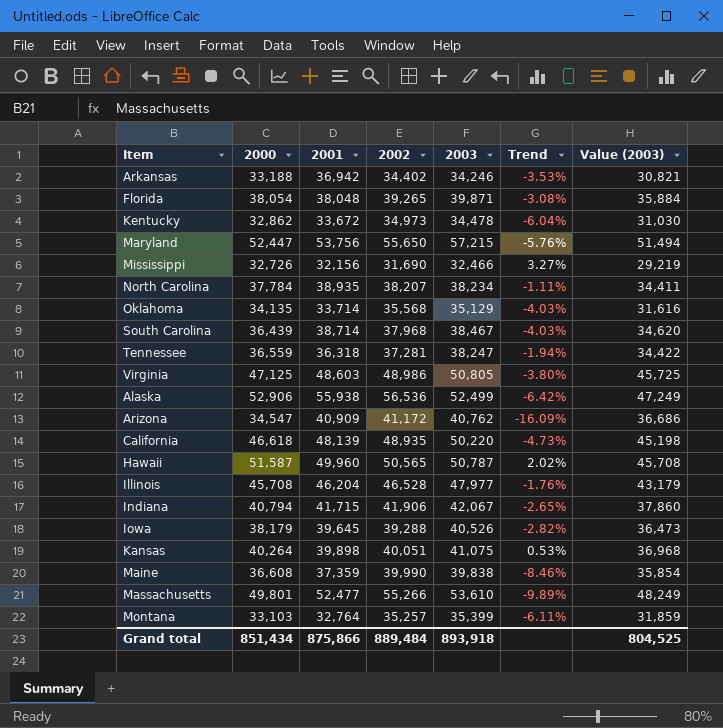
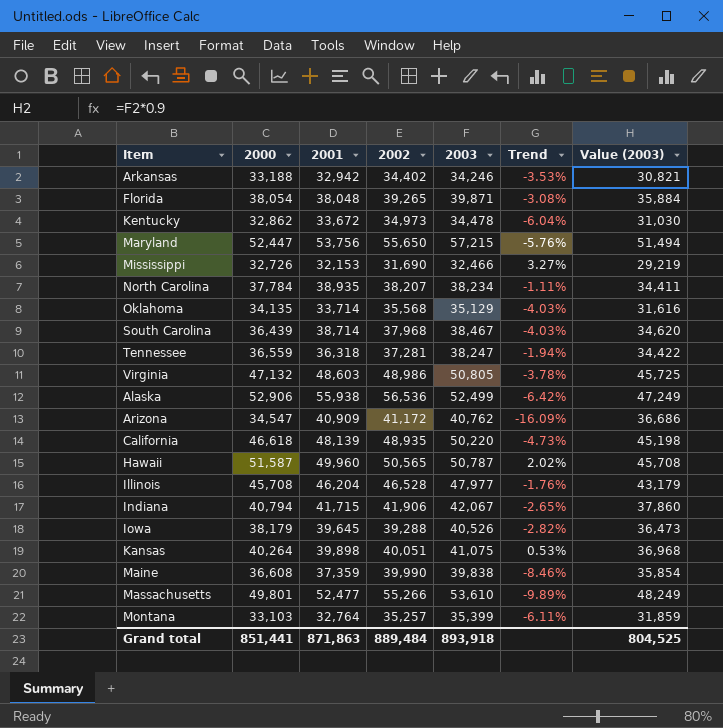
Arkansas | 2001: 36,942 -> 32,942
Mississippi | 2001: 32,156 -> 32,153
Virginia | 2000: 47,125 -> 47,132
Virginia | Trend: -3.80% -> -3.78%
Grand total | 2000: 851,434 -> 851,441
Grand total | 2001: 875,866 -> 871,863

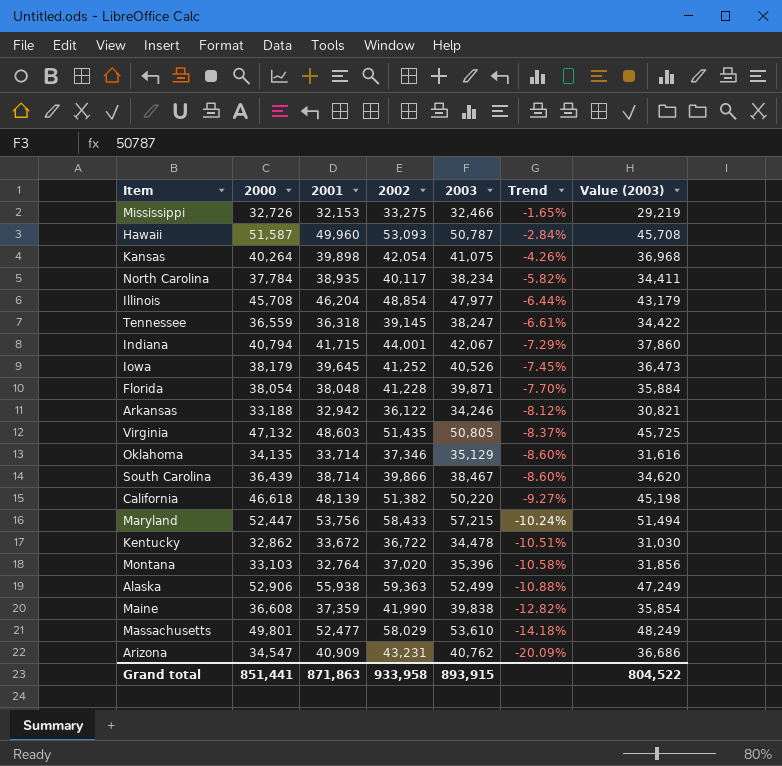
row order: none -> Trend descending
Mississippi | 2002: 31,690 -> 33,275
Mississippi | Trend: 3.27% -> -1.65%
Hawaii | 2002: 50,565 -> 53,093
Hawaii | Trend: 2.02% -> -2.84%
Kansas | 2002: 40,051 -> 42,054
Kansas | Trend: 0.53% -> -4.26%
North Carolina | 2002: 38,207 -> 40,117
North Carolina | Trend: -1.11% -> -5.82%
Illinois | 2002: 46,528 -> 48,854
Illinois | Trend: -1.76% -> -6.44%
Tennessee | 2002: 37,281 -> 39,145
Tennessee | Trend: -1.94% -> -6.61%
Indiana | 2002: 41,906 -> 44,001
Indiana | Trend: -2.65% -> -7.29%
Iowa | 2002: 39,288 -> 41,252
Iowa | Trend: -2.82% -> -7.45%
Florida | 2002: 39,265 -> 41,228
Florida | Trend: -3.08% -> -7.70%
Arkansas | 2002: 34,402 -> 36,122
Arkansas | Trend: -3.53% -> -8.12%
Virginia | 2002: 48,986 -> 51,435
Virginia | Trend: -3.78% -> -8.37%
Oklahoma | 2002: 35,568 -> 37,346
Oklahoma | Trend: -4.03% -> -8.60%
South Carolina | 2002: 37,968 -> 39,866
South Carolina | Trend: -4.03% -> -8.60%
California | 2002: 48,935 -> 51,382
California | Trend: -4.73% -> -9.27%
Maryland | 2002: 55,650 -> 58,433
Maryland | Trend: -5.76% -> -10.24%
Kentucky | 2002: 34,973 -> 36,722
Kentucky | Trend: -6.04% -> -10.51%
Montana | 2002: 35,257 -> 37,020
Montana | 2003: 35,399 -> 35,396
Montana | Trend: -6.11% -> -10.58%
Montana | Value (2003): 31,859 -> 31,856
Alaska | 2002: 56,536 -> 59,363
Alaska | Trend: -6.42% -> -10.88%
Maine | 2002: 39,990 -> 41,990
Maine | Trend: -8.46% -> -12.82%
Massachusetts | 2002: 55,266 -> 58,029
Massachusetts | Trend: -9.89% -> -14.18%
Arizona | 2002: 41,172 -> 43,231
Arizona | Trend: -16.09% -> -20.09%
Grand total | 2002: 889,484 -> 933,958
Grand total | 2003: 893,918 -> 893,915
Grand total | Value (2003): 804,525 -> 804,522

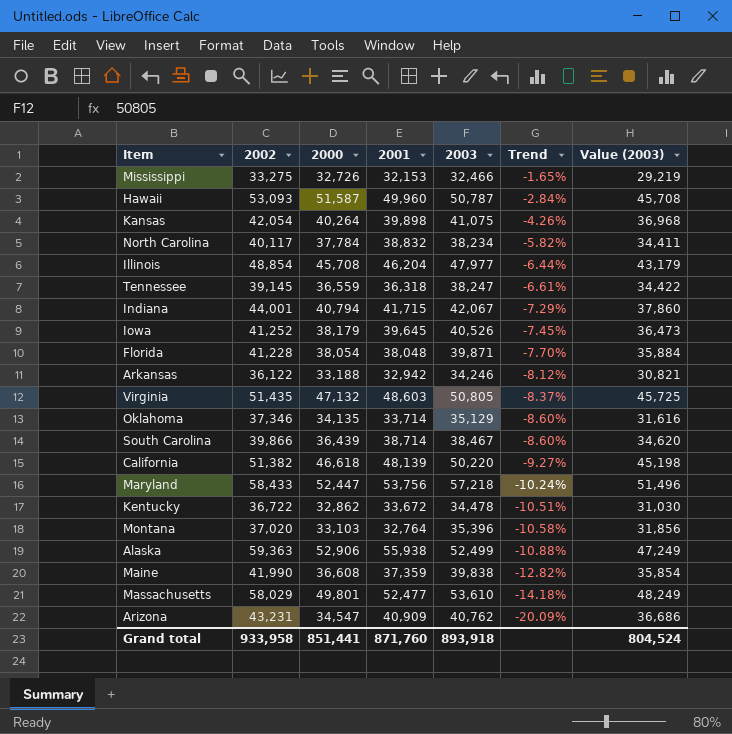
column 2002 | position: 4 -> 2
North Carolina | 2001: 38,935 -> 38,832
Maryland | 2003: 57,215 -> 57,218
Maryland | Value (2003): 51,494 -> 51,496
Grand total | 2001: 871,863 -> 871,760
Grand total | 2003: 893,915 -> 893,918
Grand total | Value (2003): 804,522 -> 804,524

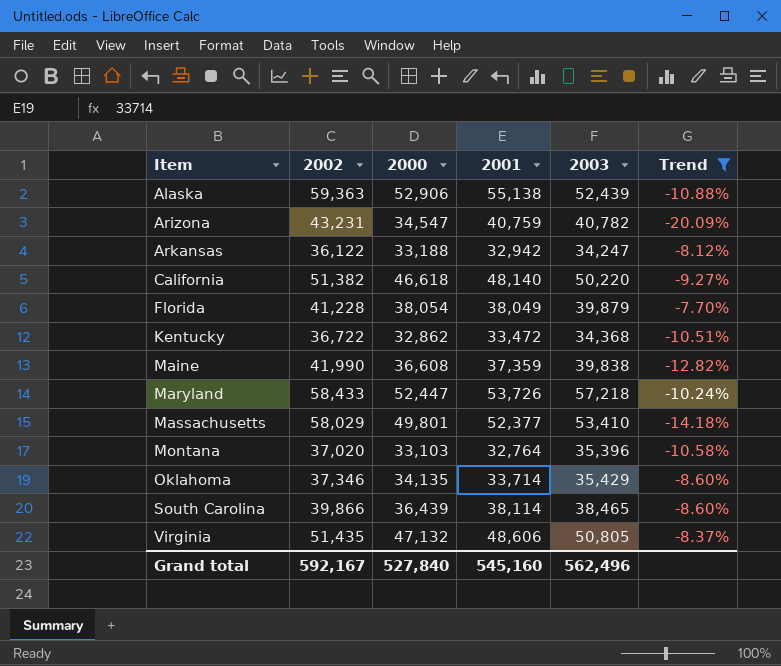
filter: none -> Trend <= -7.70%
row order: Trend descending -> Item ascending
column Value (2003) | formula: [2003] * 0.9 -> none
Alaska | 2001: 55,938 -> 55,138
Alaska | 2003: 52,499 -> 52,439
Arizona | 2001: 40,909 -> 40,759
Arizona | 2003: 40,762 -> 40,782
Arkansas | 2003: 34,246 -> 34,247
California | 2001: 48,139 -> 48,140
Florida | 2001: 38,048 -> 38,049
Florida | 2003: 39,871 -> 39,879
Kentucky | 2001: 33,672 -> 33,472
Kentucky | 2003: 34,478 -> 34,368
Maryland | 2001: 53,756 -> 53,726
Massachusetts | 2001: 52,477 -> 52,377
Massachusetts | 2003: 53,610 -> 53,410
Oklahoma | 2003: 35,129 -> 35,429
South Carolina | 2001: 38,714 -> 38,114
South Carolina | 2003: 38,467 -> 38,465
Virginia | 2001: 48,603 -> 48,606
Grand total | 2002: 933,958 -> 592,167
Grand total | 2000: 851,441 -> 527,840
Grand total | 2001: 871,760 -> 545,160
Grand total | 2003: 893,918 -> 562,496

